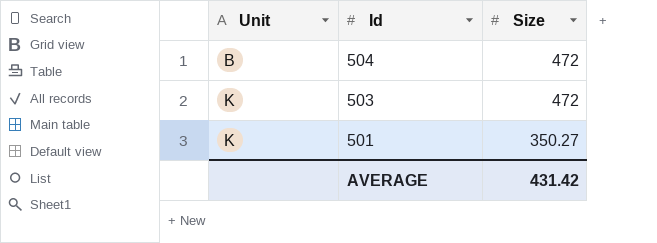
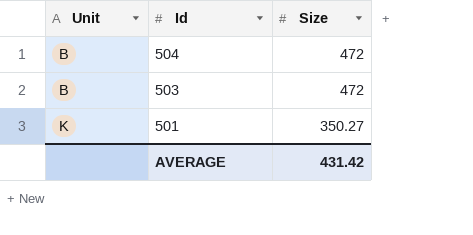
503 | Unit: K -> B

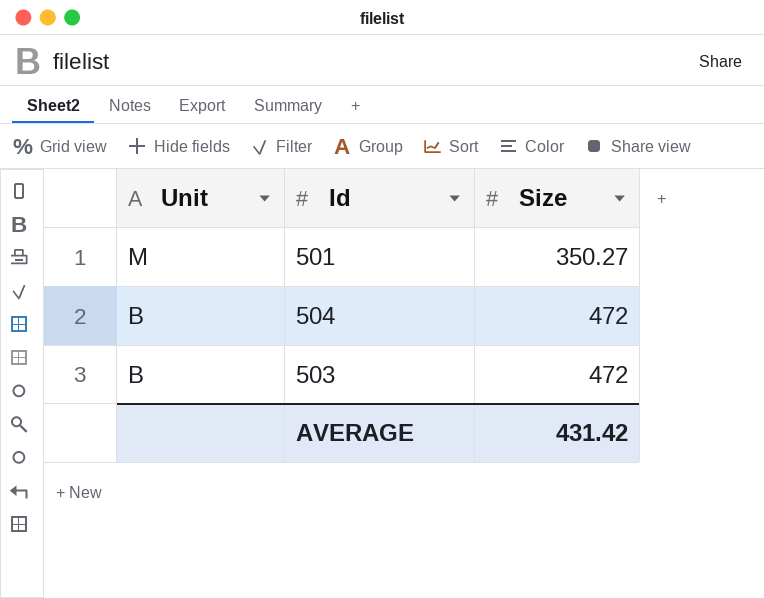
row order: Unit ascending -> Unit descending
501 | Unit: K -> M

